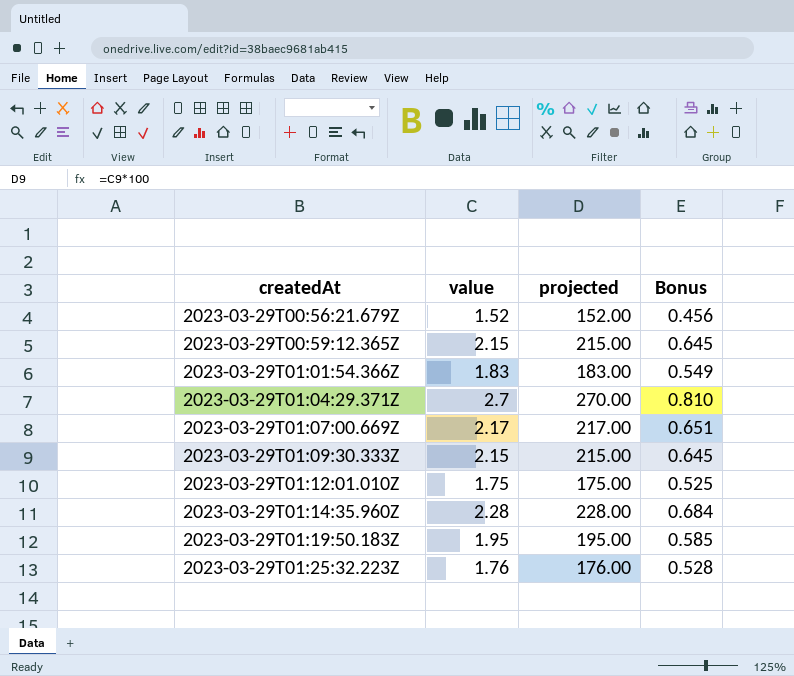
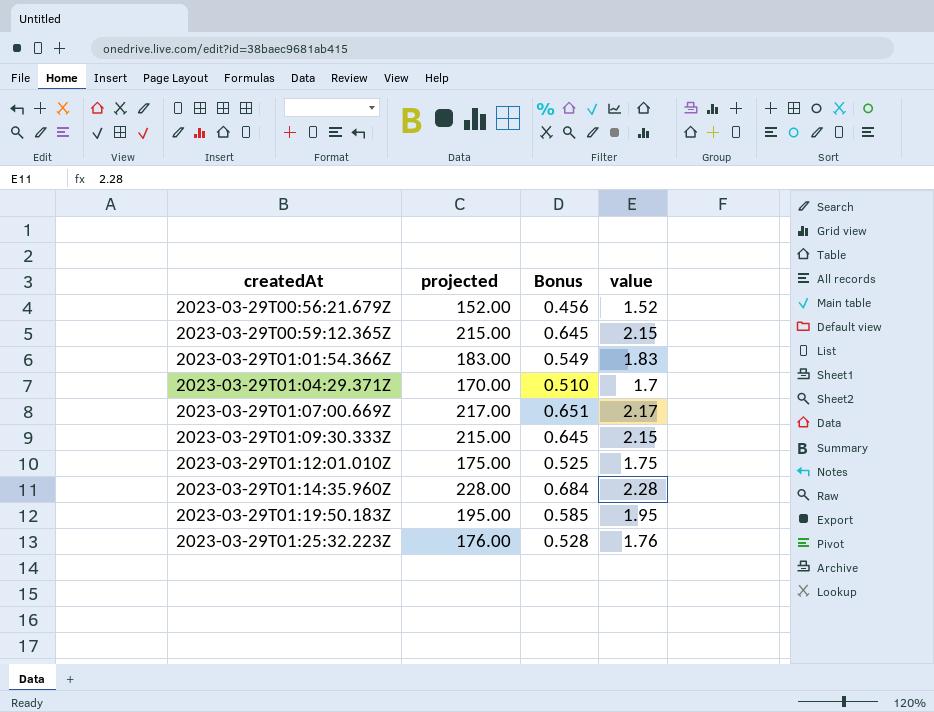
column value | position: 2 -> 4
2023-03-29T01:04:29.371Z | projected: 270.00 -> 170.00
2023-03-29T01:04:29.371Z | Bonus: 0.810 -> 0.510
2023-03-29T01:04:29.371Z | value: 2.7 -> 1.7

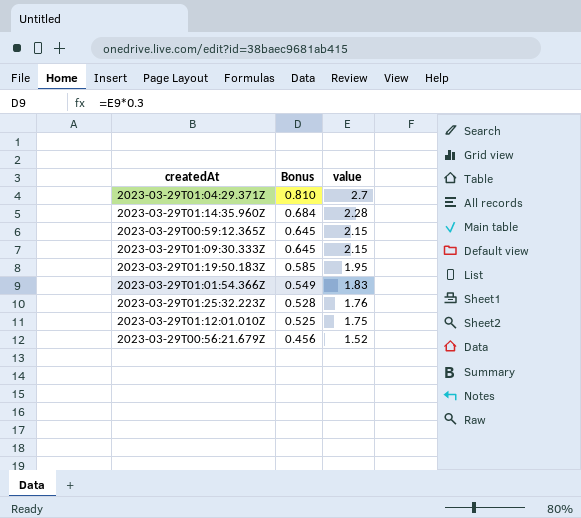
row order: createdAt ascending -> Bonus descending
column projected | formula: [value] * 100 -> none
row 2023-03-29T01:07:00.669Z: 217.00 | 0.651 | 2.17 -> none
2023-03-29T01:04:29.371Z | Bonus: 0.510 -> 0.810
2023-03-29T01:04:29.371Z | value: 1.7 -> 2.7

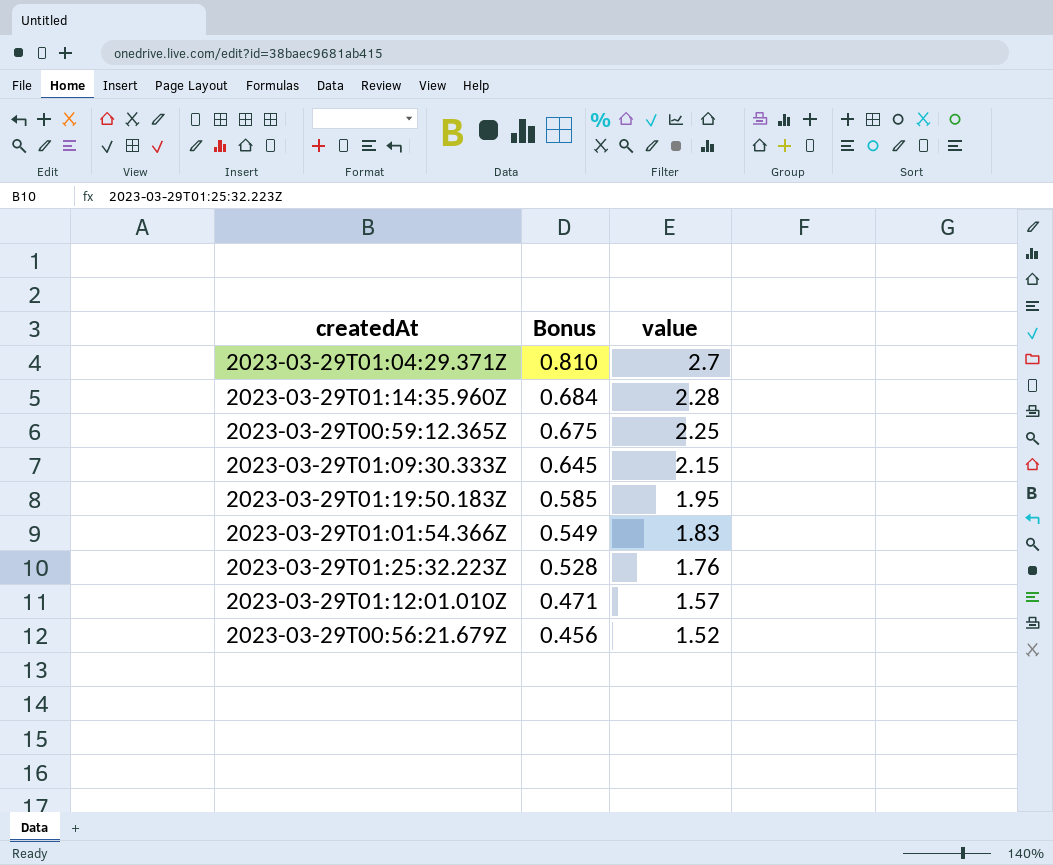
2023-03-29T00:59:12.365Z | Bonus: 0.645 -> 0.675
2023-03-29T00:59:12.365Z | value: 2.15 -> 2.25
2023-03-29T01:12:01.010Z | Bonus: 0.525 -> 0.471
2023-03-29T01:12:01.010Z | value: 1.75 -> 1.57

